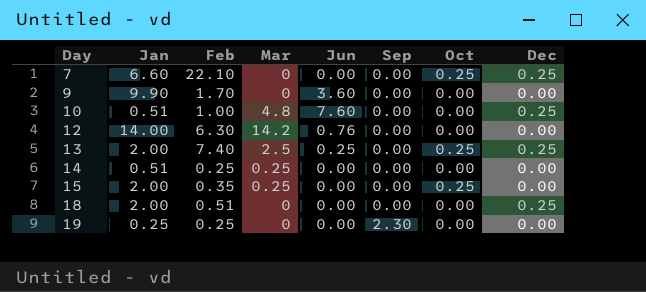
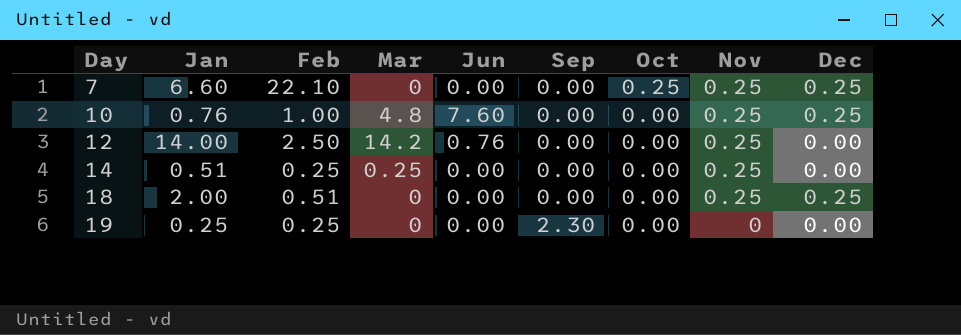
column Nov | position: none -> 8
row 9: 9.90 | 1.70 | 0 | 3.60 | 0.00 | 0.00 | 0.00 -> none
row 13: 2.00 | 7.40 | 2.5 | 0.25 | 0.00 | 0.25 | 0.25 -> none
row 15: 2.00 | 0.35 | 0.25 | 0.00 | 0.00 | 0.25 | 0.00 -> none
10 | Jan: 0.51 -> 0.76
12 | Feb: 6.30 -> 2.50

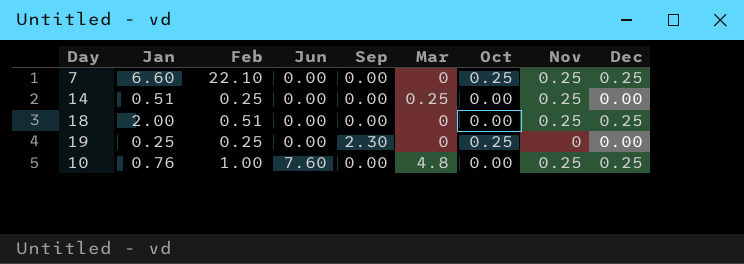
row order: Day ascending -> Jun ascending
column Mar | position: 4 -> 6
row 12: 14.00 | 2.50 | 14.2 | 0.76 | 0.00 | 0.00 | 0.25 | 0.00 -> none
19 | Oct: 0.00 -> 0.25

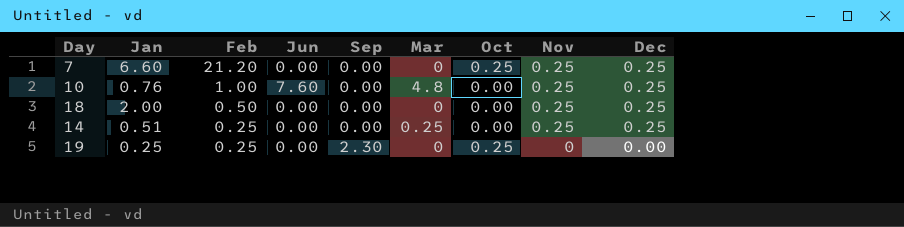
row order: Jun ascending -> Feb descending
7 | Feb: 22.10 -> 21.20
18 | Feb: 0.51 -> 0.50
14 | Dec: 0.00 -> 0.25

